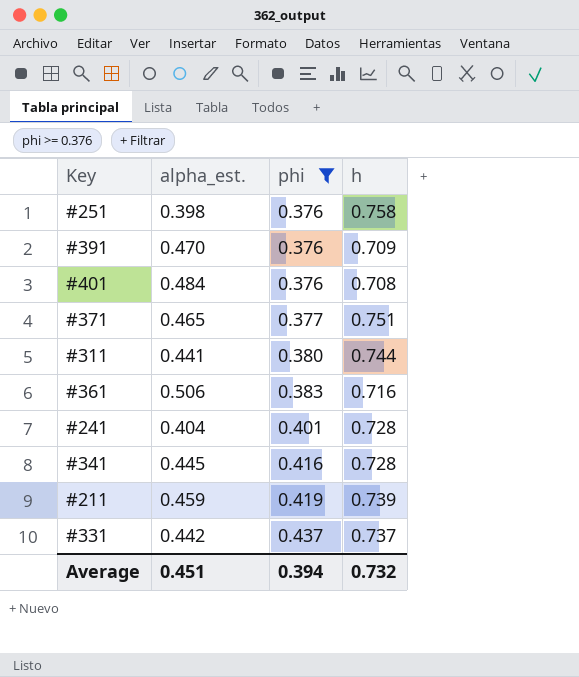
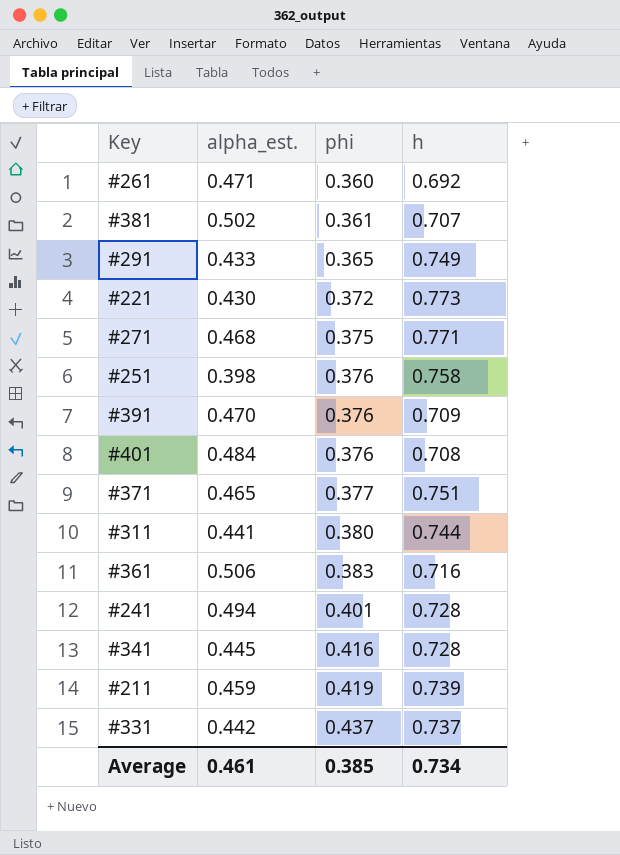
filter: phi >= 0.376 -> none
#241 | alpha_est.: 0.404 -> 0.494
Average | alpha_est.: 0.451 -> 0.461
Average | phi: 0.394 -> 0.385
Average | h: 0.732 -> 0.734

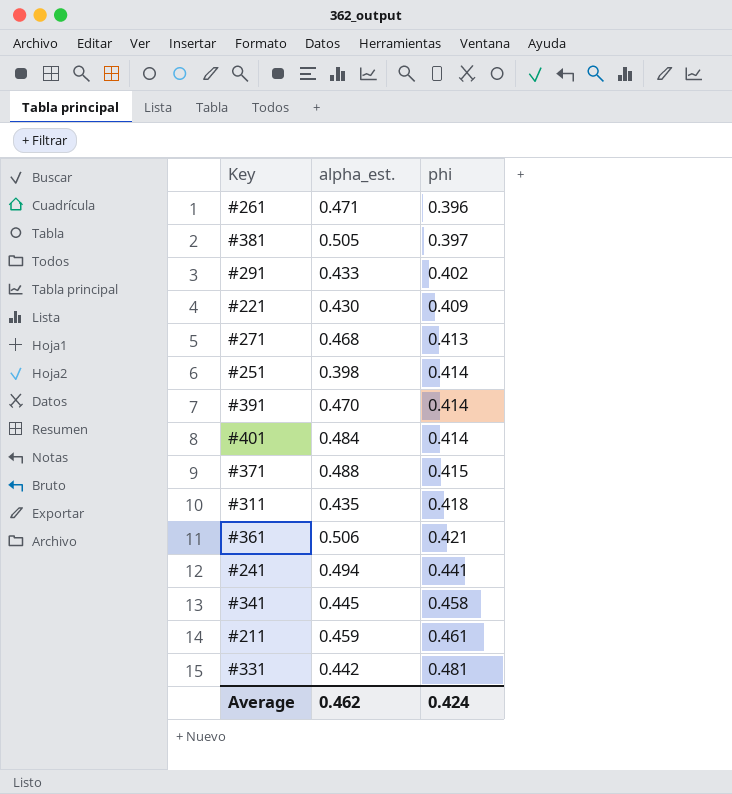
column h | position: 4 -> none
#261 | phi: 0.360 -> 0.396
#381 | alpha_est.: 0.502 -> 0.505
#381 | phi: 0.361 -> 0.397
#291 | phi: 0.365 -> 0.402
#221 | phi: 0.372 -> 0.409
#271 | phi: 0.375 -> 0.413
#251 | phi: 0.376 -> 0.414
#391 | phi: 0.376 -> 0.414
#401 | phi: 0.376 -> 0.414
#371 | alpha_est.: 0.465 -> 0.488
#371 | phi: 0.377 -> 0.415
#311 | alpha_est.: 0.441 -> 0.435
#311 | phi: 0.380 -> 0.418
#361 | phi: 0.383 -> 0.421
#241 | phi: 0.401 -> 0.441
#341 | phi: 0.416 -> 0.458
#211 | phi: 0.419 -> 0.461
#331 | phi: 0.437 -> 0.481
Average | alpha_est.: 0.461 -> 0.462
Average | phi: 0.385 -> 0.424

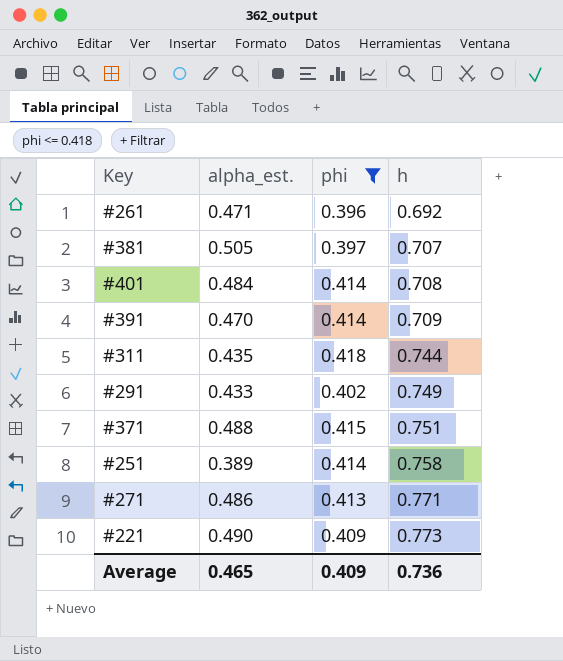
filter: none -> phi <= 0.418
row order: phi ascending -> h ascending
column h | position: none -> 4
#251 | alpha_est.: 0.398 -> 0.389
#271 | alpha_est.: 0.468 -> 0.486
#221 | alpha_est.: 0.430 -> 0.490
Average | alpha_est.: 0.462 -> 0.465
Average | phi: 0.424 -> 0.409

